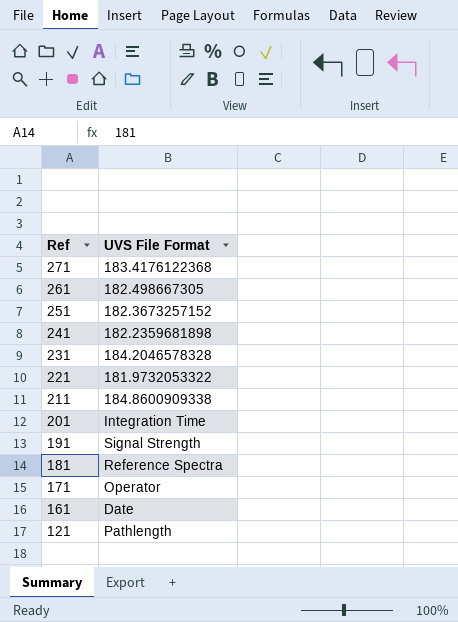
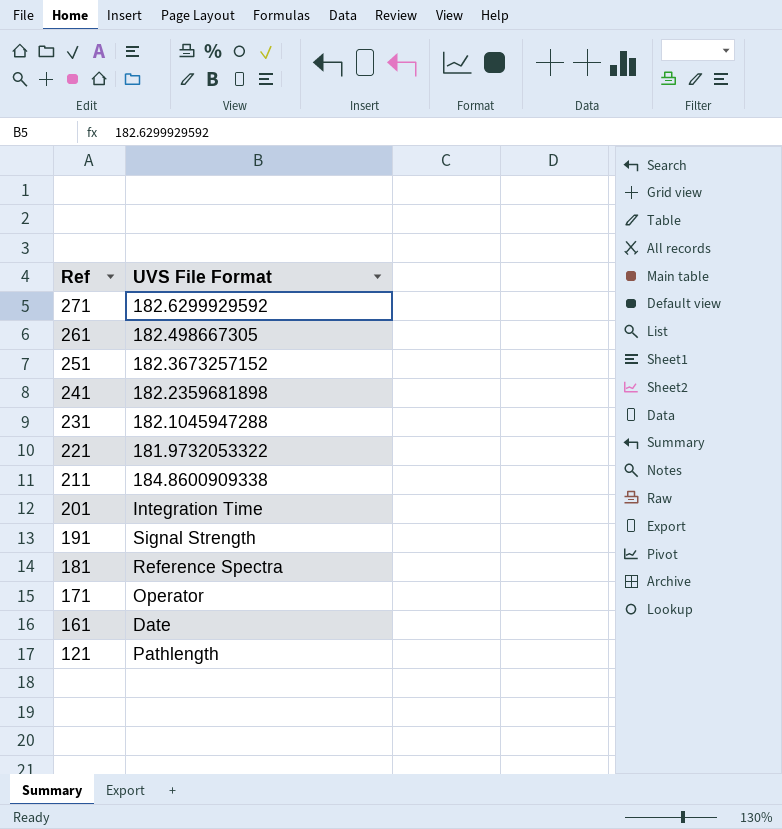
271 | UVS File Format: 183.4176122368 -> 182.6299929592
231 | UVS File Format: 184.2046578328 -> 182.1045947288

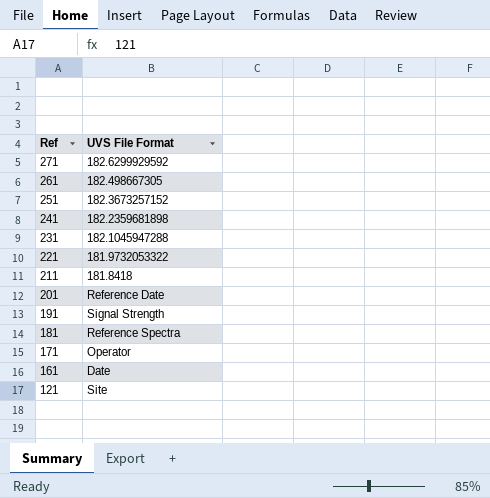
211 | UVS File Format: 184.8600909338 -> 181.8418
201 | UVS File Format: Integration Time -> Reference Date
121 | UVS File Format: Pathlength -> Site

